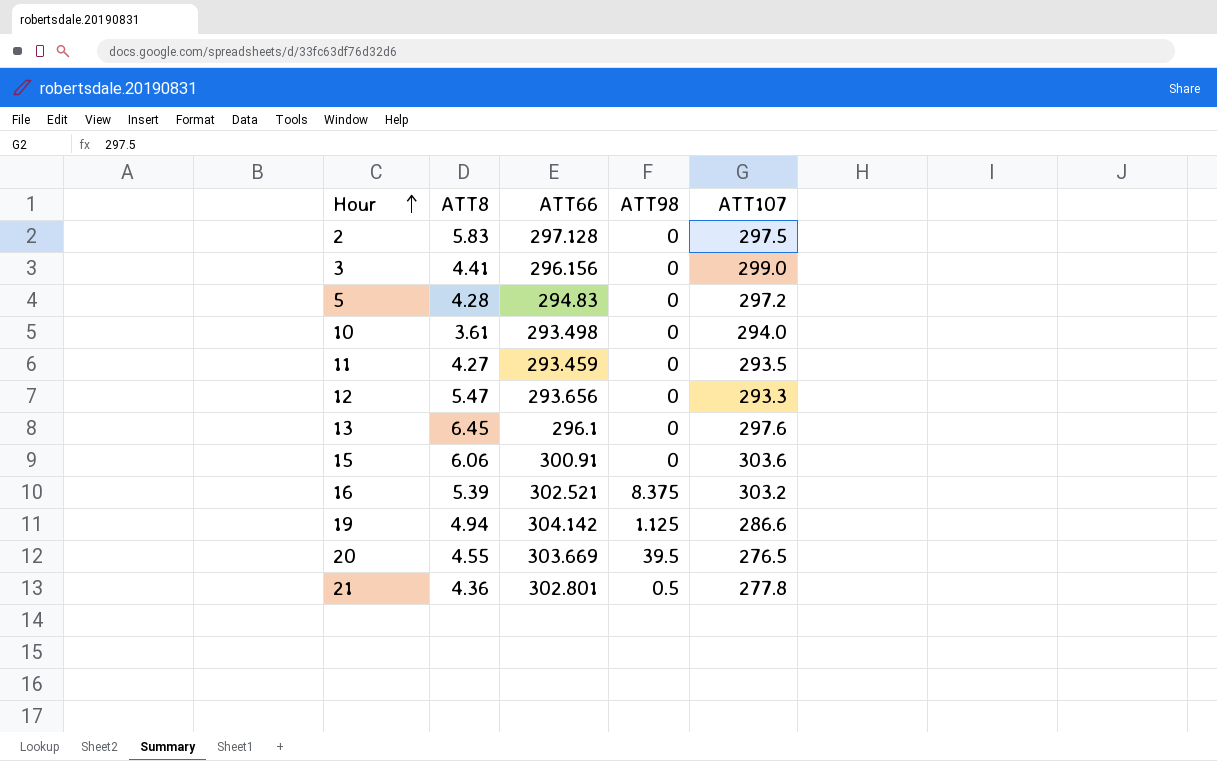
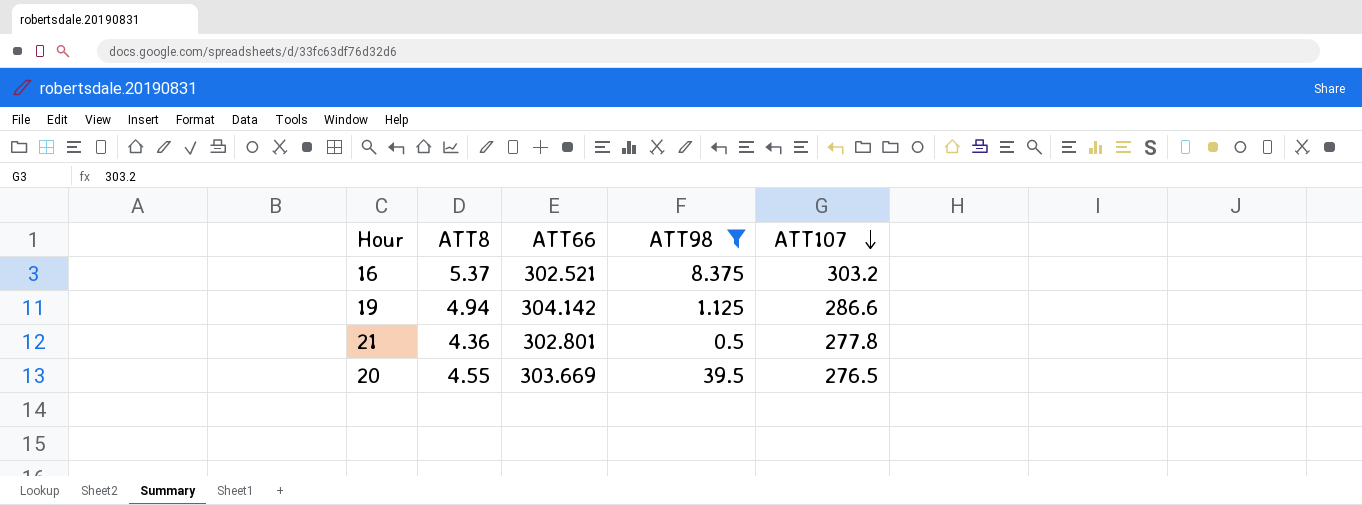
filter: none -> ATT98 != 0
row order: Hour ascending -> ATT107 descending
16 | ATT8: 5.39 -> 5.37

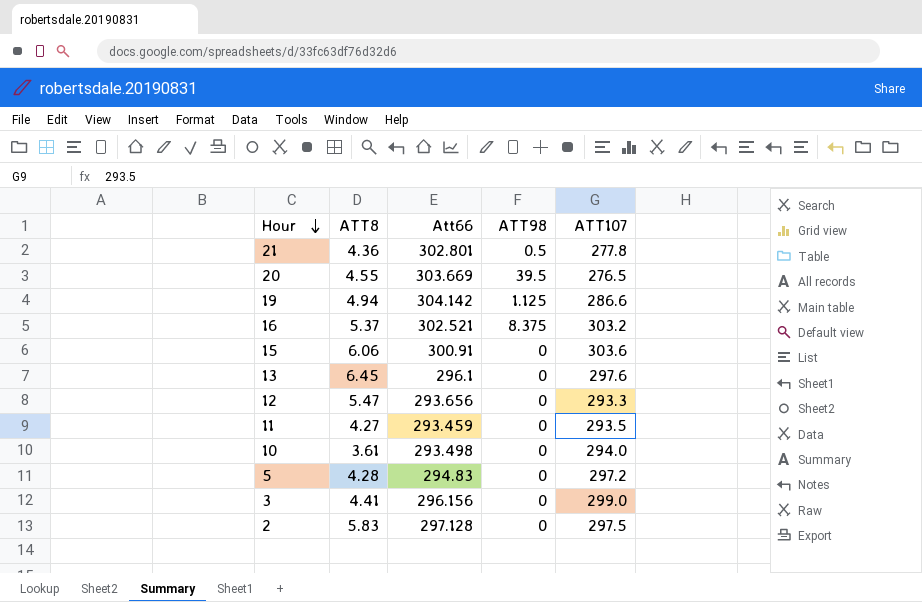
filter: ATT98 != 0 -> none
row order: ATT107 descending -> Hour descending
column name: ATT66 -> Att66

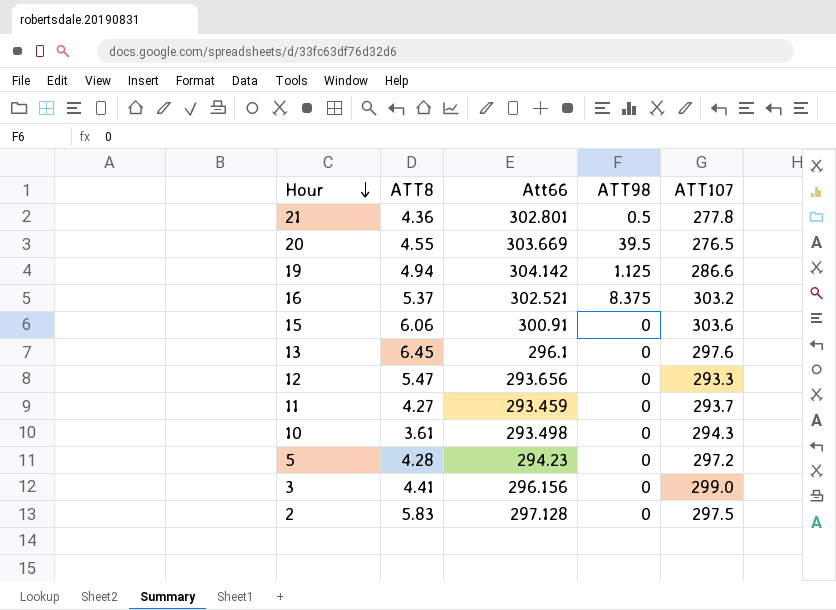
11 | ATT107: 293.5 -> 293.7
10 | ATT107: 294.0 -> 294.3
5 | Att66: 294.83 -> 294.23

